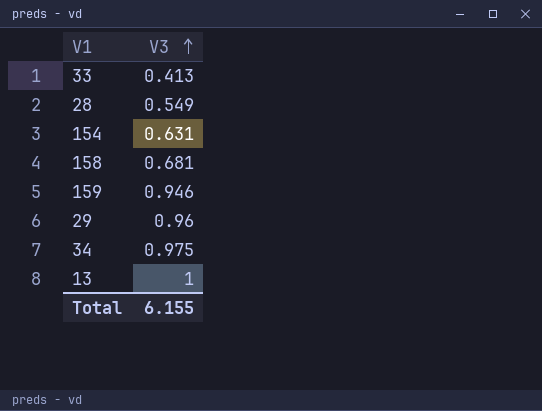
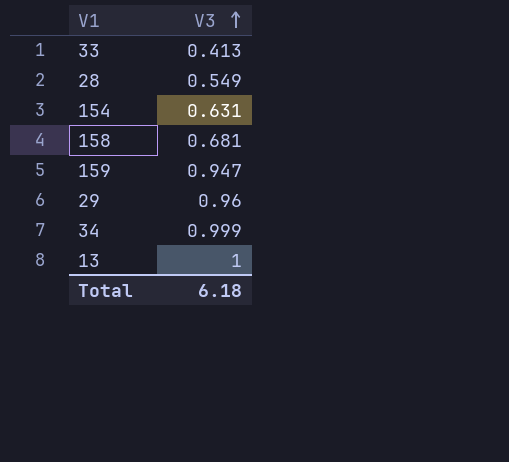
159 | V3: 0.946 -> 0.947
34 | V3: 0.975 -> 0.999
Total | V3: 6.155 -> 6.18

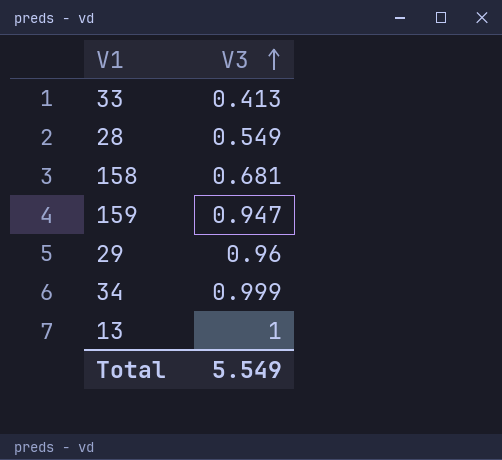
row 154: 0.631 -> none
Total | V3: 6.18 -> 5.549

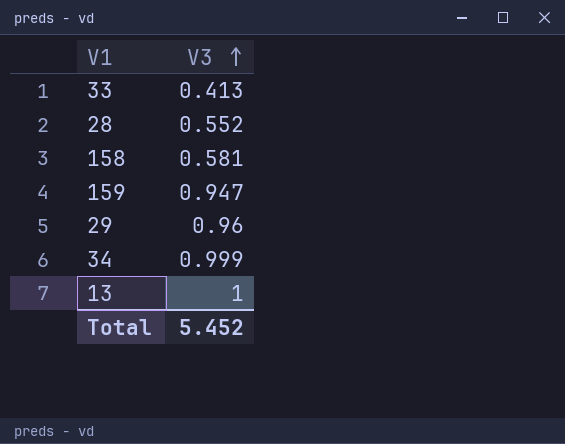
28 | V3: 0.549 -> 0.552
158 | V3: 0.681 -> 0.581
Total | V3: 5.549 -> 5.452

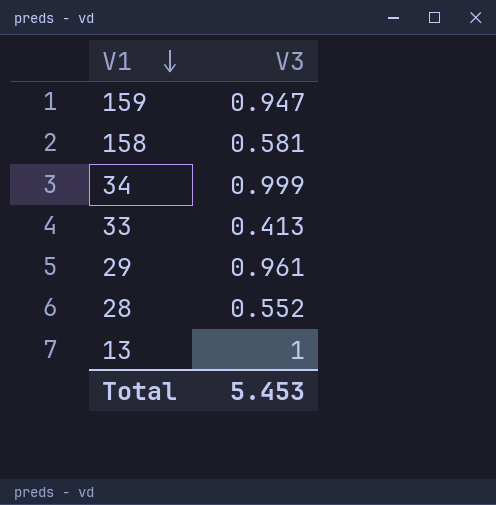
row order: V3 ascending -> V1 descending
29 | V3: 0.96 -> 0.961
Total | V3: 5.452 -> 5.453

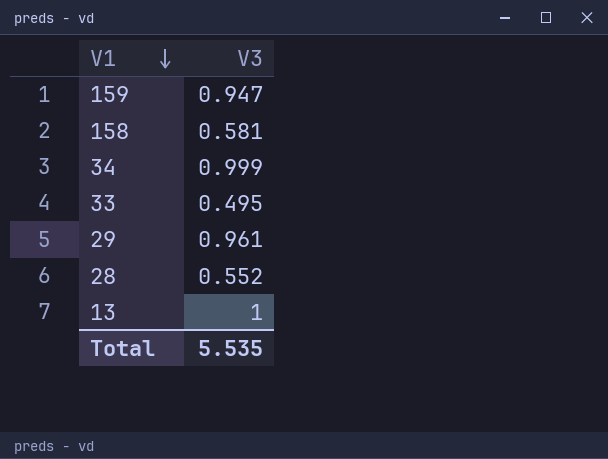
33 | V3: 0.413 -> 0.495
Total | V3: 5.453 -> 5.535

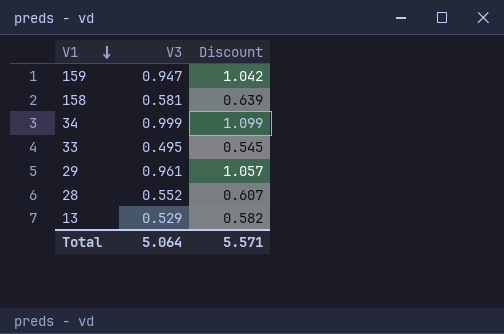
column Discount | formula: none -> [V3] * 1.1
13 | V3: 1 -> 0.529
Total | V3: 5.535 -> 5.064

